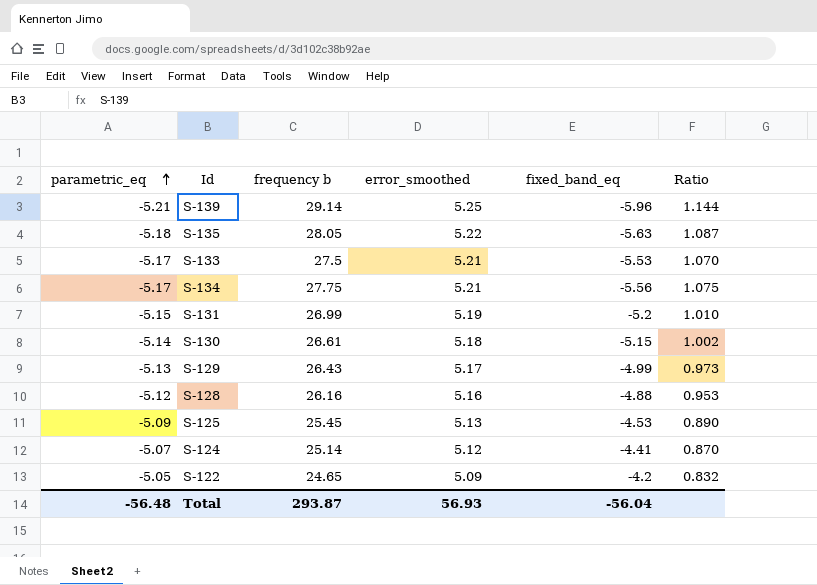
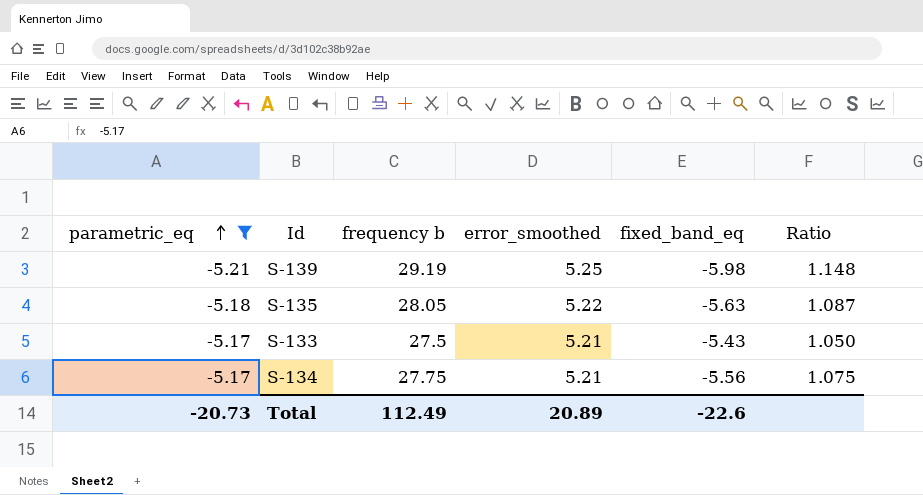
filter: none -> parametric_eq <= -5.17
S-139 | frequency b: 29.14 -> 29.19
S-139 | fixed_band_eq: -5.96 -> -5.98
S-139 | Ratio: 1.144 -> 1.148
S-133 | fixed_band_eq: -5.53 -> -5.43
S-133 | Ratio: 1.070 -> 1.050
Total | parametric_eq: -56.48 -> -20.73
Total | frequency b: 293.87 -> 112.49
Total | error_smoothed: 56.93 -> 20.89
Total | fixed_band_eq: -56.04 -> -22.6

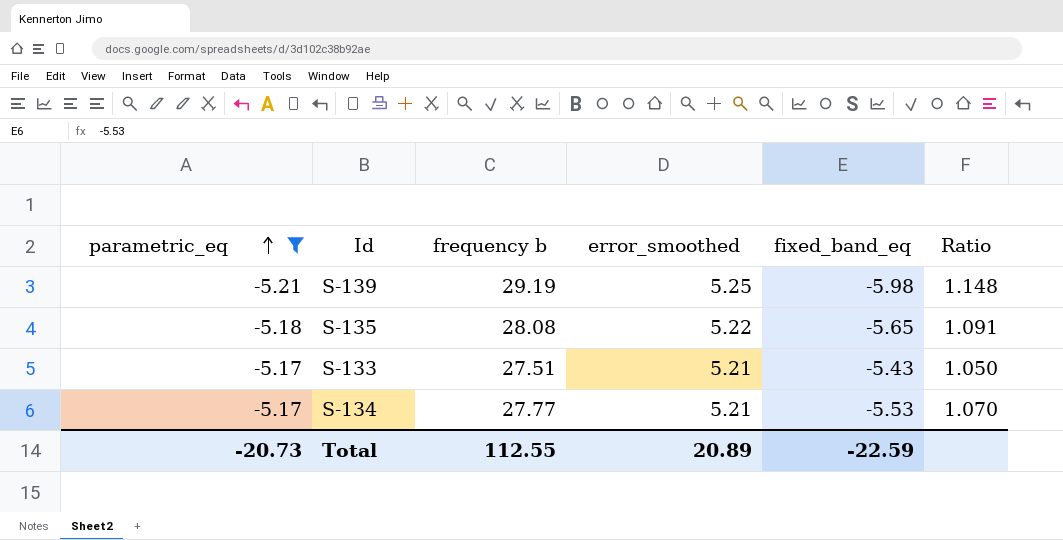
S-135 | frequency b: 28.05 -> 28.08
S-135 | fixed_band_eq: -5.63 -> -5.65
S-135 | Ratio: 1.087 -> 1.091
S-133 | frequency b: 27.5 -> 27.51
S-134 | frequency b: 27.75 -> 27.77
S-134 | fixed_band_eq: -5.56 -> -5.53
S-134 | Ratio: 1.075 -> 1.070
Total | frequency b: 112.49 -> 112.55
Total | fixed_band_eq: -22.6 -> -22.59

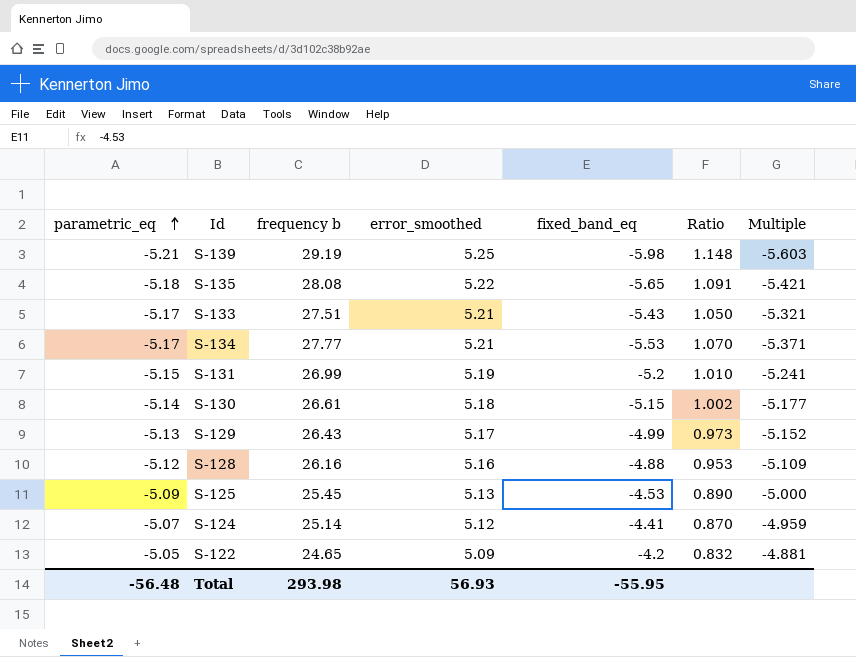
filter: parametric_eq <= -5.17 -> none
column Multiple | formula: none -> [frequency b] / [parametric_eq]
Total | parametric_eq: -20.73 -> -56.48
Total | frequency b: 112.55 -> 293.98
Total | error_smoothed: 20.89 -> 56.93
Total | fixed_band_eq: -22.59 -> -55.95

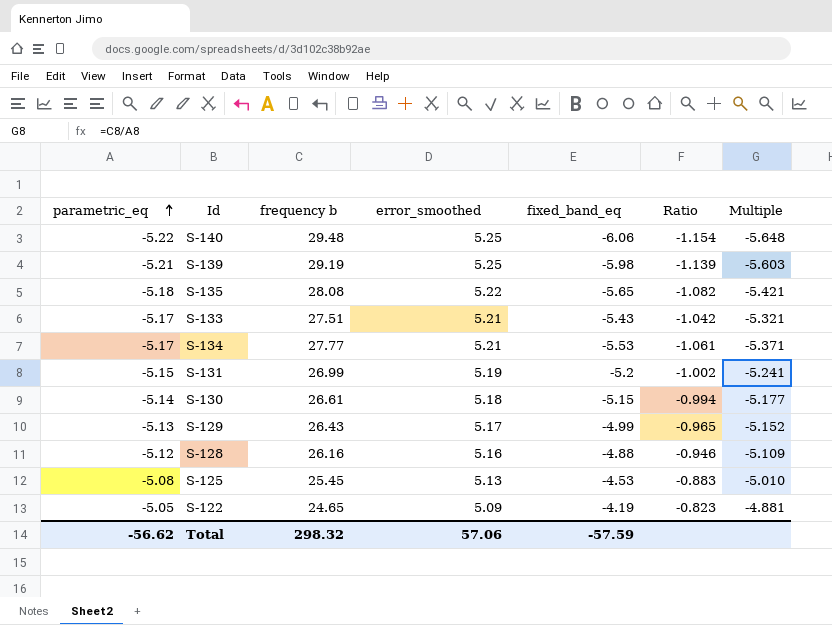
column Ratio | formula: [fixed_band_eq] / [parametric_eq] -> [fixed_band_eq] / [error_smoothed]
row S-124: -5.07 | 25.14 | 5.12 | -4.41 | 0.870 | -4.959 -> none
row S-140: none -> -5.22 | 29.48 | 5.25 | -6.06 | -1.154 | -5.648
S-125 | parametric_eq: -5.09 -> -5.08
S-125 | Multiple: -5.000 -> -5.010
S-122 | fixed_band_eq: -4.2 -> -4.19
Total | parametric_eq: -56.48 -> -56.62
Total | frequency b: 293.98 -> 298.32
Total | error_smoothed: 56.93 -> 57.06
Total | fixed_band_eq: -55.95 -> -57.59

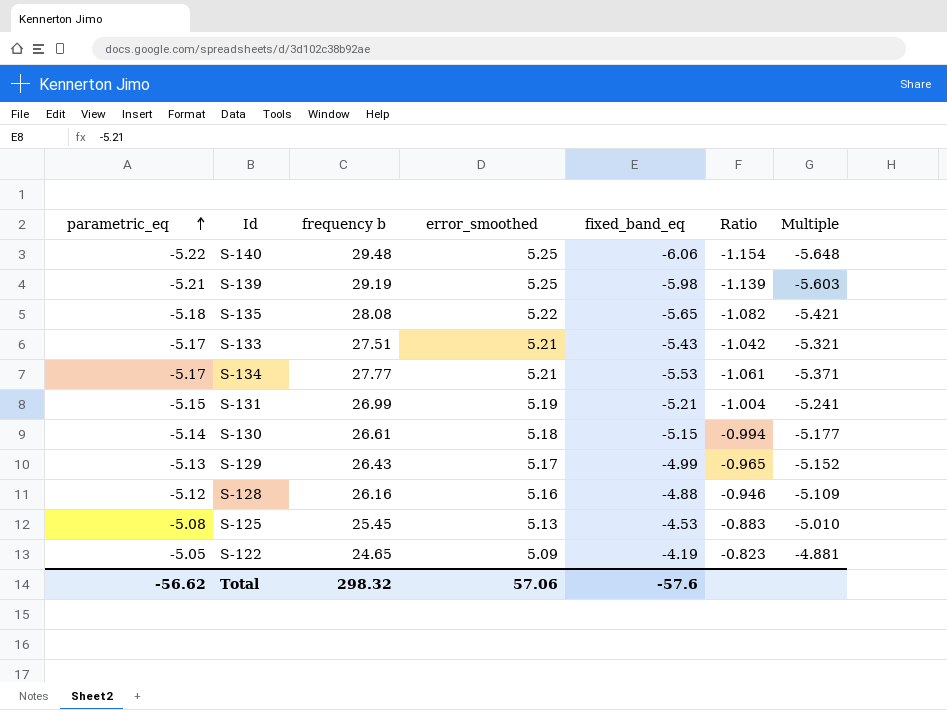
S-131 | fixed_band_eq: -5.2 -> -5.21
S-131 | Ratio: -1.002 -> -1.004
Total | fixed_band_eq: -57.59 -> -57.6

